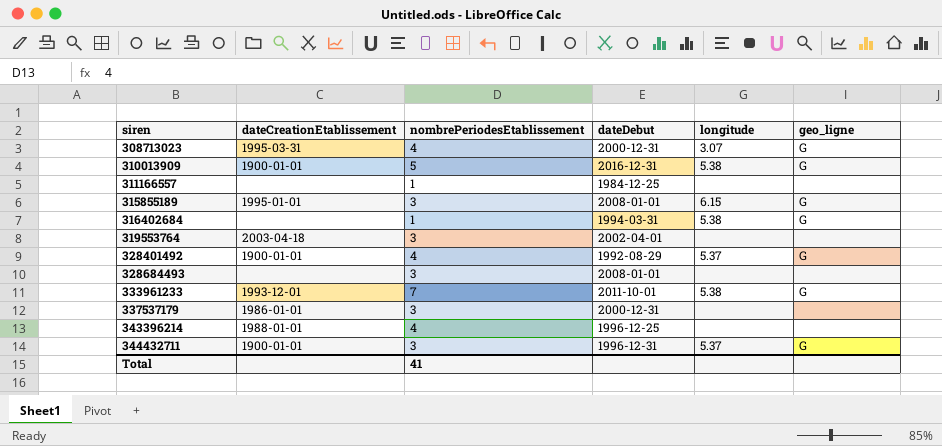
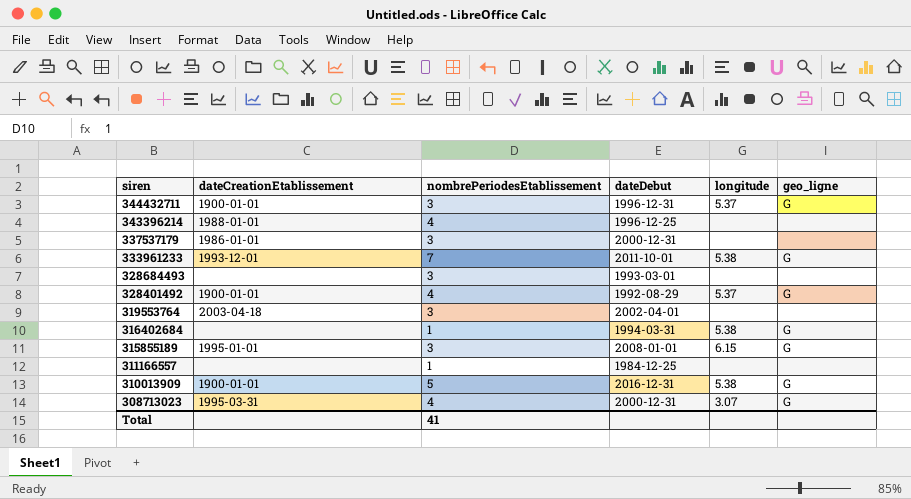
row order: siren ascending -> siren descending
328684493 | dateDebut: 2008-01-01 -> 1993-03-01

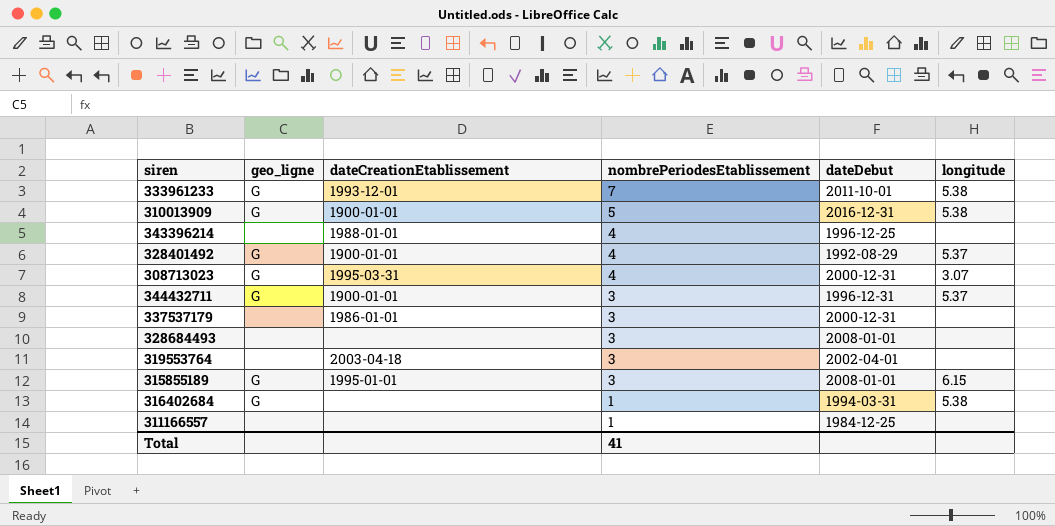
row order: siren descending -> nombrePeriodesEtablissement descending
column geo_ligne | position: 6 -> 2
328684493 | dateDebut: 1993-03-01 -> 2008-01-01

